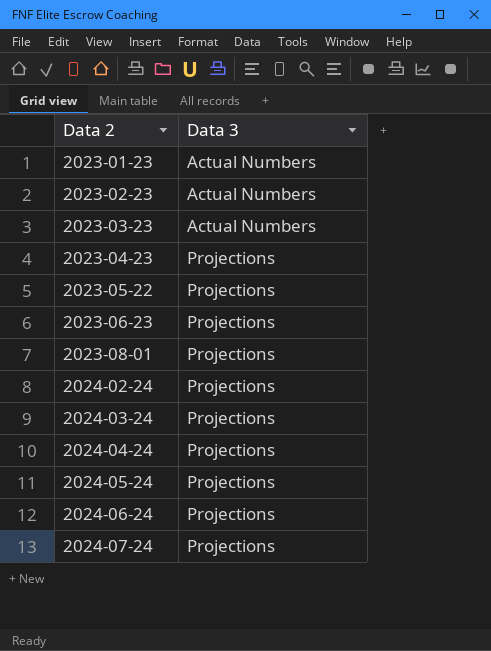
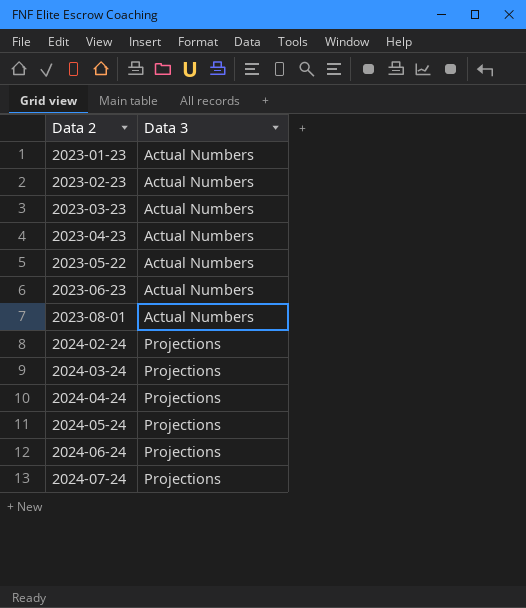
2023-04-23 | Data 3: Projections -> Actual Numbers
2023-05-22 | Data 3: Projections -> Actual Numbers
2023-06-23 | Data 3: Projections -> Actual Numbers
2023-08-01 | Data 3: Projections -> Actual Numbers

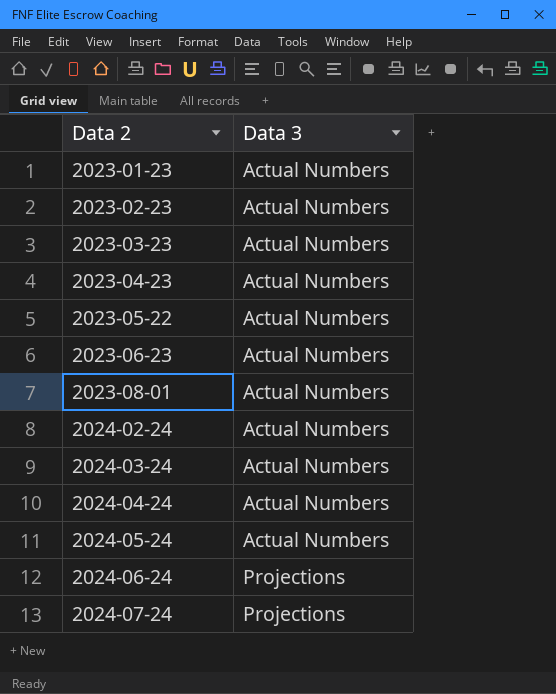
2024-02-24 | Data 3: Projections -> Actual Numbers
2024-03-24 | Data 3: Projections -> Actual Numbers
2024-04-24 | Data 3: Projections -> Actual Numbers
2024-05-24 | Data 3: Projections -> Actual Numbers

